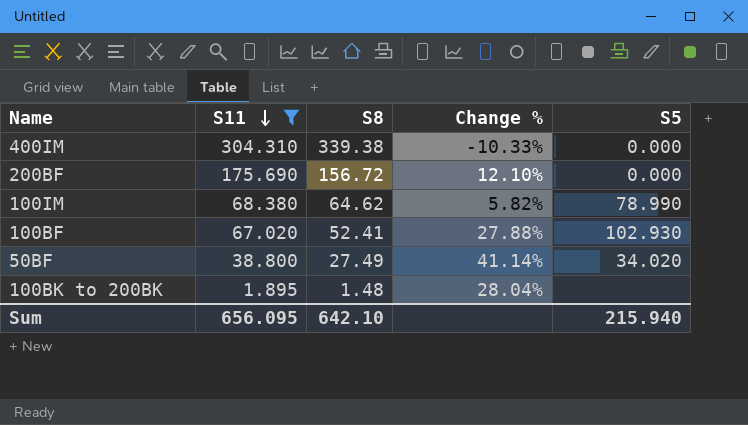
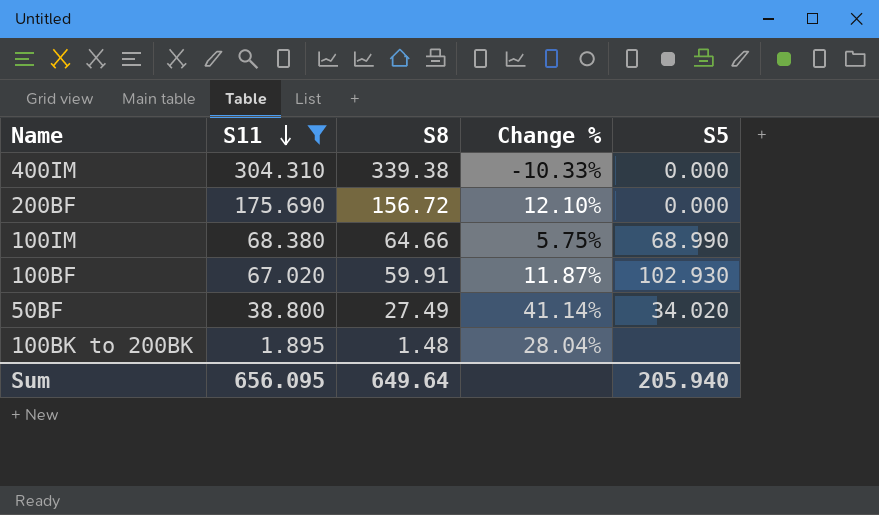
100IM | S8: 64.62 -> 64.66
100IM | Change %: 5.82% -> 5.75%
100IM | S5: 78.990 -> 68.990
100BF | S8: 52.41 -> 59.91
100BF | Change %: 27.88% -> 11.87%
Sum | S8: 642.10 -> 649.64
Sum | S5: 215.940 -> 205.940

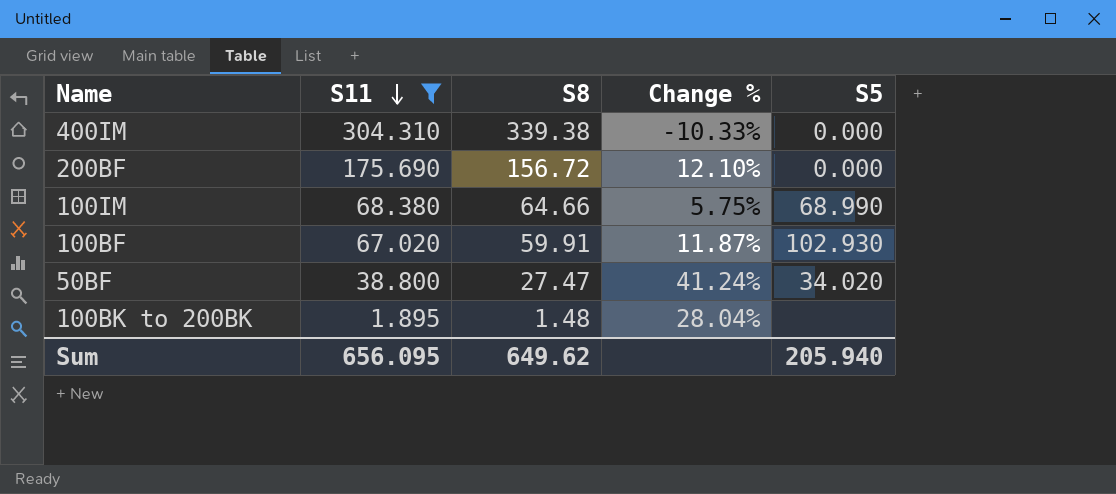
50BF | S8: 27.49 -> 27.47
50BF | Change %: 41.14% -> 41.24%
Sum | S8: 649.64 -> 649.62

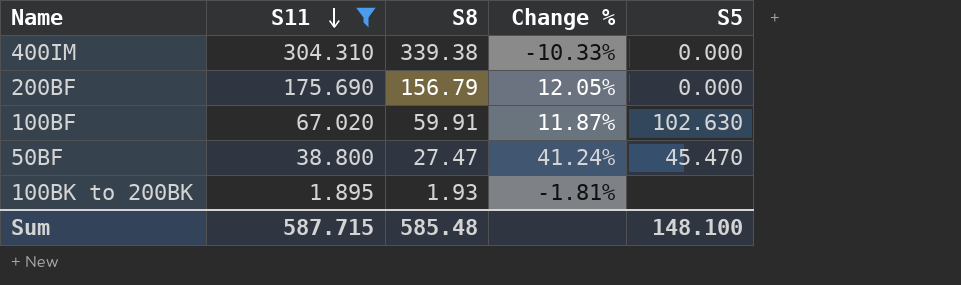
row 100IM: 68.380 | 64.66 | 5.75% | 68.990 -> none
200BF | S8: 156.72 -> 156.79
200BF | Change %: 12.10% -> 12.05%
100BF | S5: 102.930 -> 102.630
50BF | S5: 34.020 -> 45.470
100BK to 200BK | S8: 1.48 -> 1.93
100BK to 200BK | Change %: 28.04% -> -1.81%
Sum | S11: 656.095 -> 587.715
Sum | S8: 649.62 -> 585.48
Sum | S5: 205.940 -> 148.100

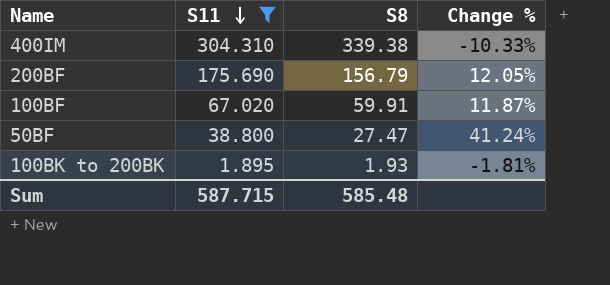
column S5 | position: 5 -> none

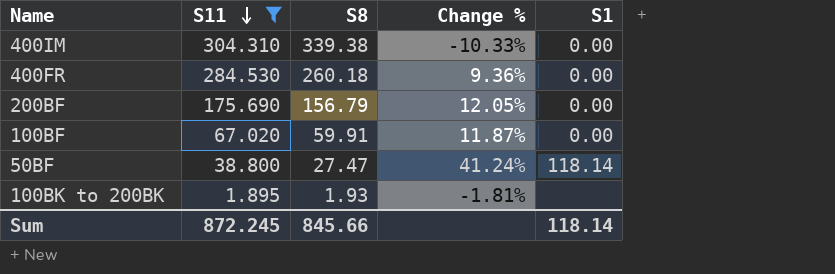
column S1 | position: none -> 5
row 400FR: none -> 284.530 | 260.18 | 9.36% | 0.00
Sum | S11: 587.715 -> 872.245
Sum | S8: 585.48 -> 845.66

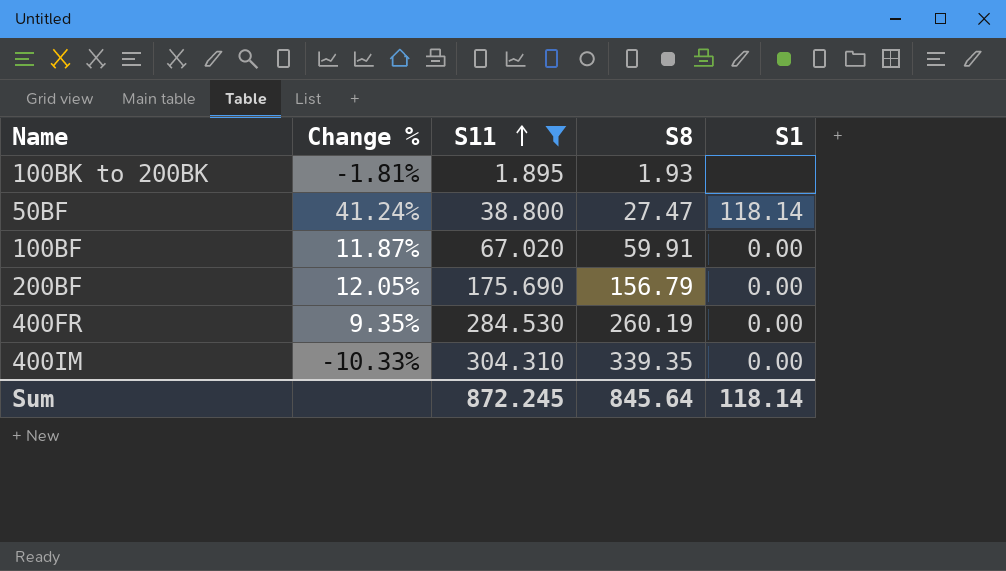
row order: S11 descending -> S11 ascending
column Change % | position: 4 -> 2
400FR | Change %: 9.36% -> 9.35%
400FR | S8: 260.18 -> 260.19
400IM | S8: 339.38 -> 339.35
Sum | S8: 845.66 -> 845.64

